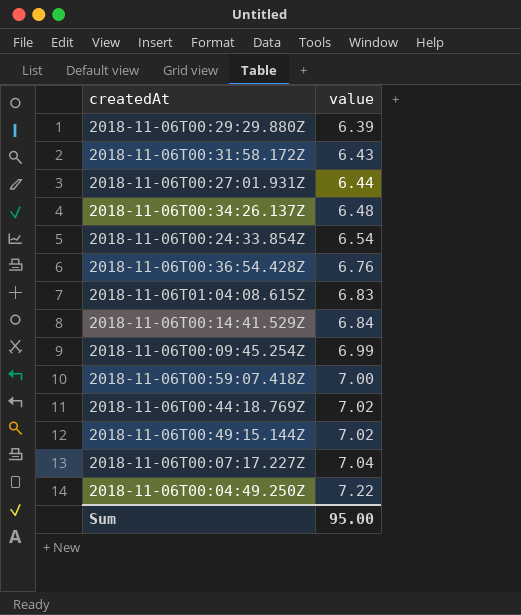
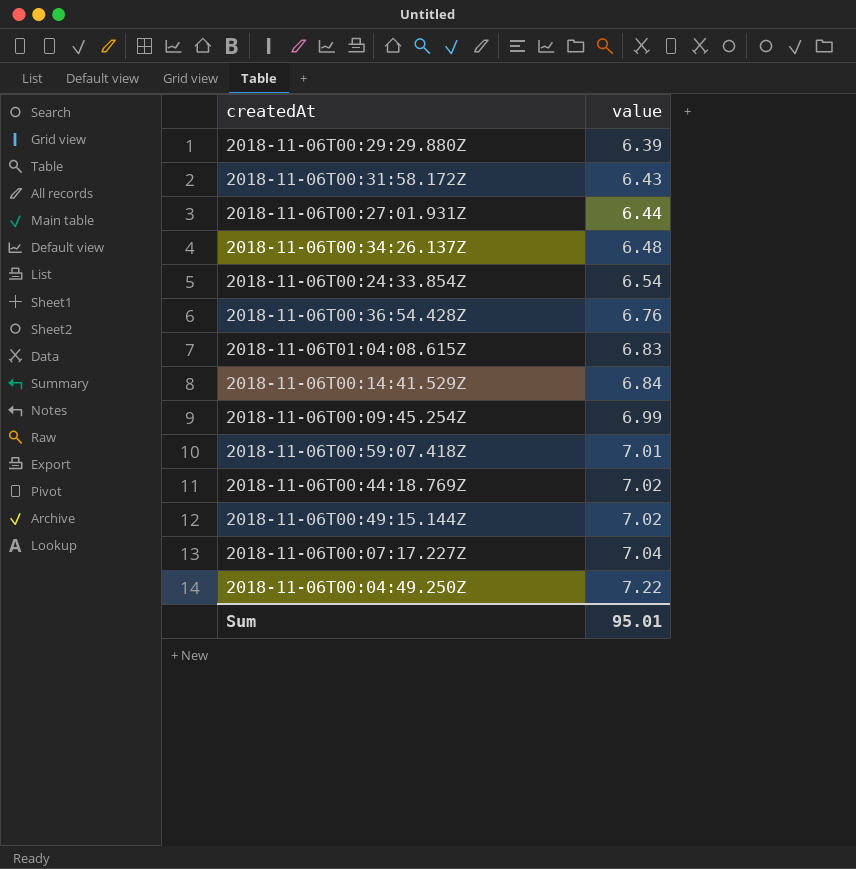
2018-11-06T00:59:07.418Z | value: 7.00 -> 7.01
Sum | value: 95.00 -> 95.01

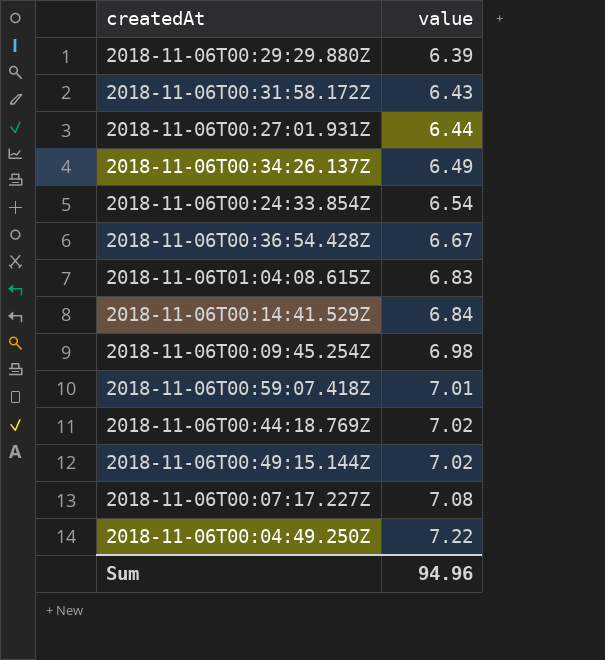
2018-11-06T00:34:26.137Z | value: 6.48 -> 6.49
2018-11-06T00:36:54.428Z | value: 6.76 -> 6.67
2018-11-06T00:09:45.254Z | value: 6.99 -> 6.98
2018-11-06T00:07:17.227Z | value: 7.04 -> 7.08
Sum | value: 95.01 -> 94.96

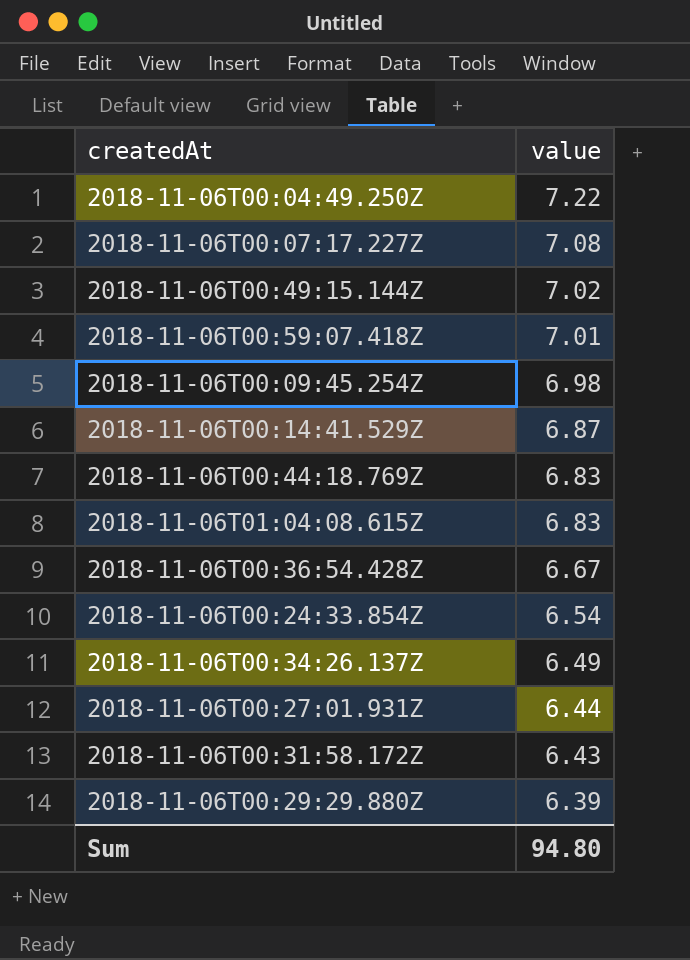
row order: value ascending -> value descending
2018-11-06T00:14:41.529Z | value: 6.84 -> 6.87
2018-11-06T00:44:18.769Z | value: 7.02 -> 6.83
Sum | value: 94.96 -> 94.80

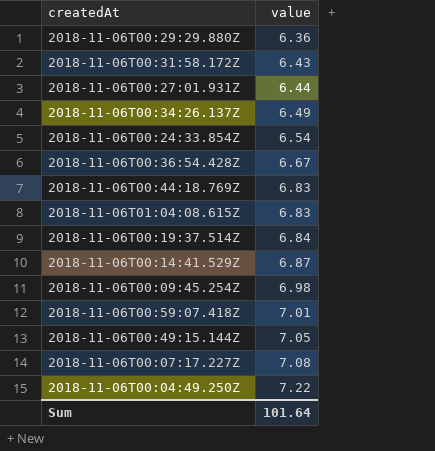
row order: value descending -> value ascending
2018-11-06T00:29:29.880Z | value: 6.39 -> 6.36
row 2018-11-06T00:19:37.514Z: none -> 6.84
2018-11-06T00:49:15.144Z | value: 7.02 -> 7.05
Sum | value: 94.80 -> 101.64

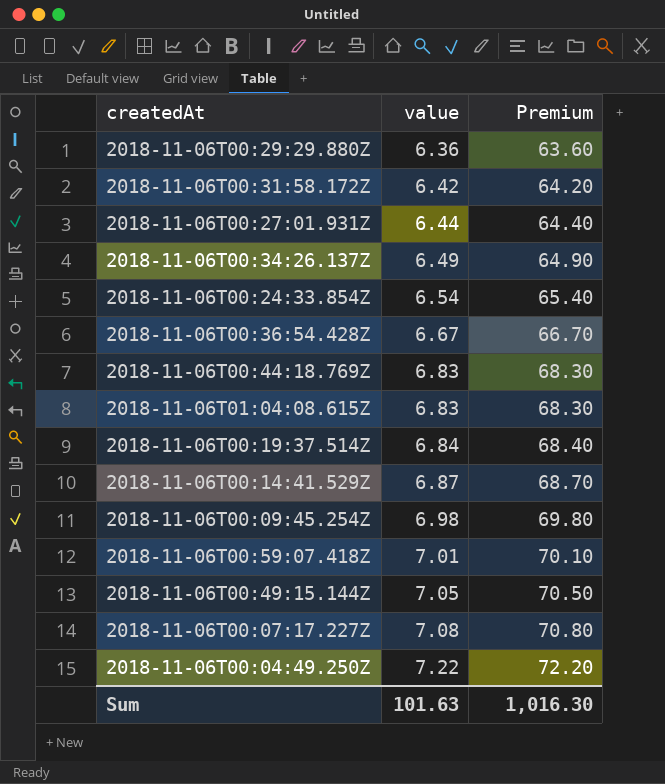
column Premium | formula: none -> [value] * 10
2018-11-06T00:31:58.172Z | value: 6.43 -> 6.42
Sum | value: 101.64 -> 101.63

